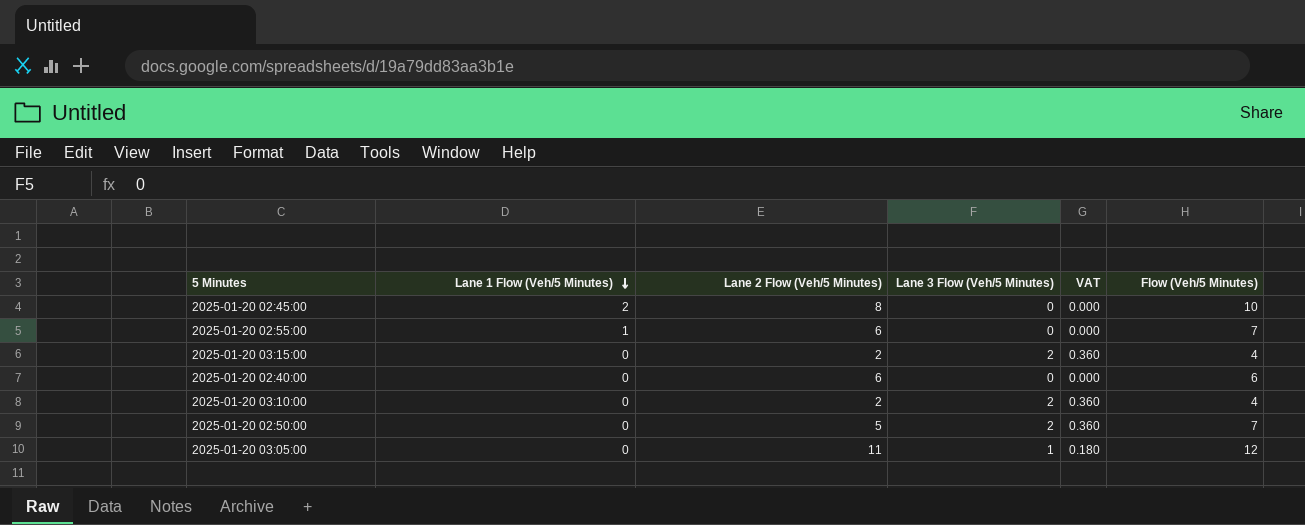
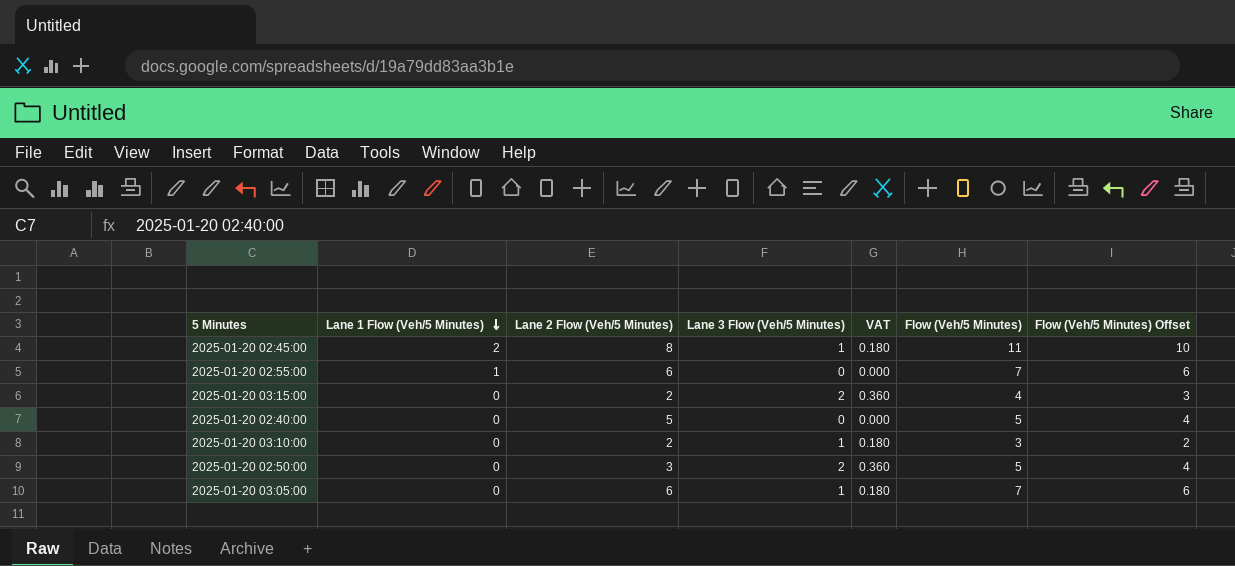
column Flow (Veh/5 Minutes) Offset | formula: none -> [Flow (Veh/5 Minutes)] - 1
2025-01-20 02:45:00 | Lane 3 Flow (Veh/5 Minutes): 0 -> 1
2025-01-20 02:45:00 | VAT: 0.000 -> 0.180
2025-01-20 02:45:00 | Flow (Veh/5 Minutes): 10 -> 11
2025-01-20 02:40:00 | Lane 2 Flow (Veh/5 Minutes): 6 -> 5
2025-01-20 02:40:00 | Flow (Veh/5 Minutes): 6 -> 5
2025-01-20 03:10:00 | Lane 3 Flow (Veh/5 Minutes): 2 -> 1
2025-01-20 03:10:00 | VAT: 0.360 -> 0.180
2025-01-20 03:10:00 | Flow (Veh/5 Minutes): 4 -> 3
2025-01-20 02:50:00 | Lane 2 Flow (Veh/5 Minutes): 5 -> 3
2025-01-20 02:50:00 | Flow (Veh/5 Minutes): 7 -> 5
2025-01-20 03:05:00 | Lane 2 Flow (Veh/5 Minutes): 11 -> 6
2025-01-20 03:05:00 | Flow (Veh/5 Minutes): 12 -> 7

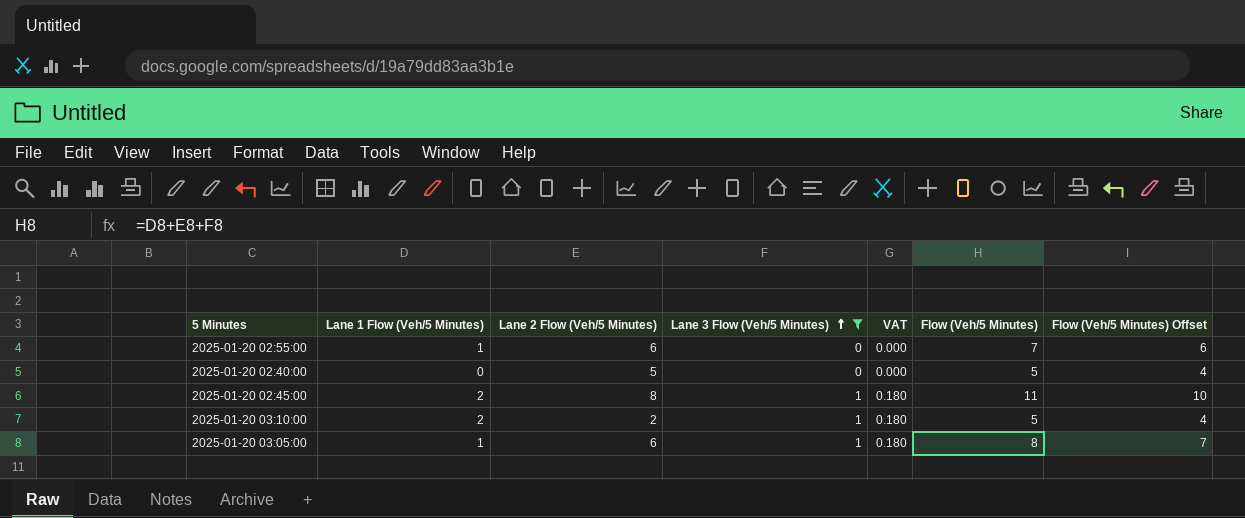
filter: none -> Lane 3 Flow (Veh/5 Minutes) != 2
row order: Lane 1 Flow (Veh/5 Minutes) descending -> Lane 3 Flow (Veh/5 Minutes) ascending
2025-01-20 03:10:00 | Lane 1 Flow (Veh/5 Minutes): 0 -> 2
2025-01-20 03:10:00 | Flow (Veh/5 Minutes): 3 -> 5
2025-01-20 03:10:00 | Flow (Veh/5 Minutes) Offset: 2 -> 4
2025-01-20 03:05:00 | Lane 1 Flow (Veh/5 Minutes): 0 -> 1
2025-01-20 03:05:00 | Flow (Veh/5 Minutes): 7 -> 8
2025-01-20 03:05:00 | Flow (Veh/5 Minutes) Offset: 6 -> 7

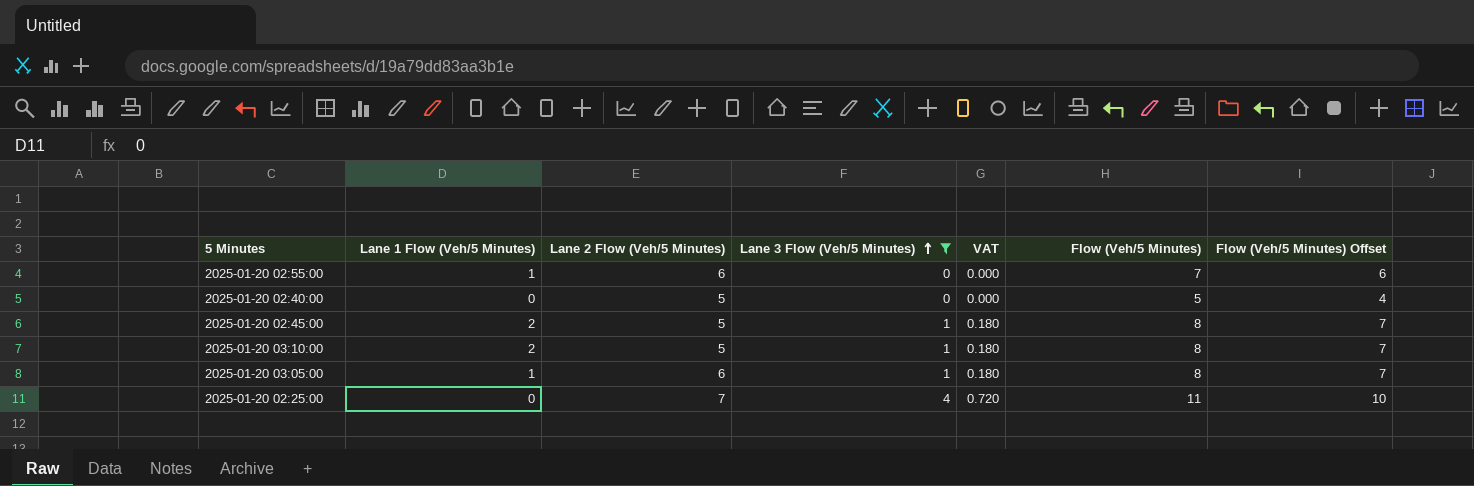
2025-01-20 02:45:00 | Lane 2 Flow (Veh/5 Minutes): 8 -> 5
2025-01-20 02:45:00 | Flow (Veh/5 Minutes): 11 -> 8
2025-01-20 02:45:00 | Flow (Veh/5 Minutes) Offset: 10 -> 7
2025-01-20 03:10:00 | Lane 2 Flow (Veh/5 Minutes): 2 -> 5
2025-01-20 03:10:00 | Flow (Veh/5 Minutes): 5 -> 8
2025-01-20 03:10:00 | Flow (Veh/5 Minutes) Offset: 4 -> 7
row 2025-01-20 02:25:00: none -> 0 | 7 | 4 | 0.720 | 11 | 10

